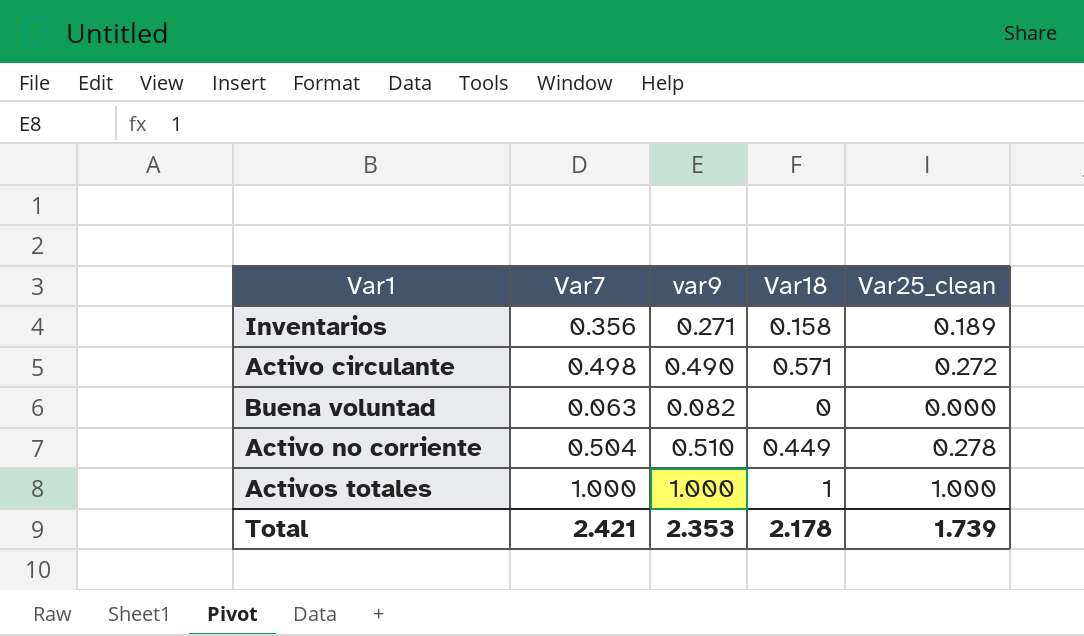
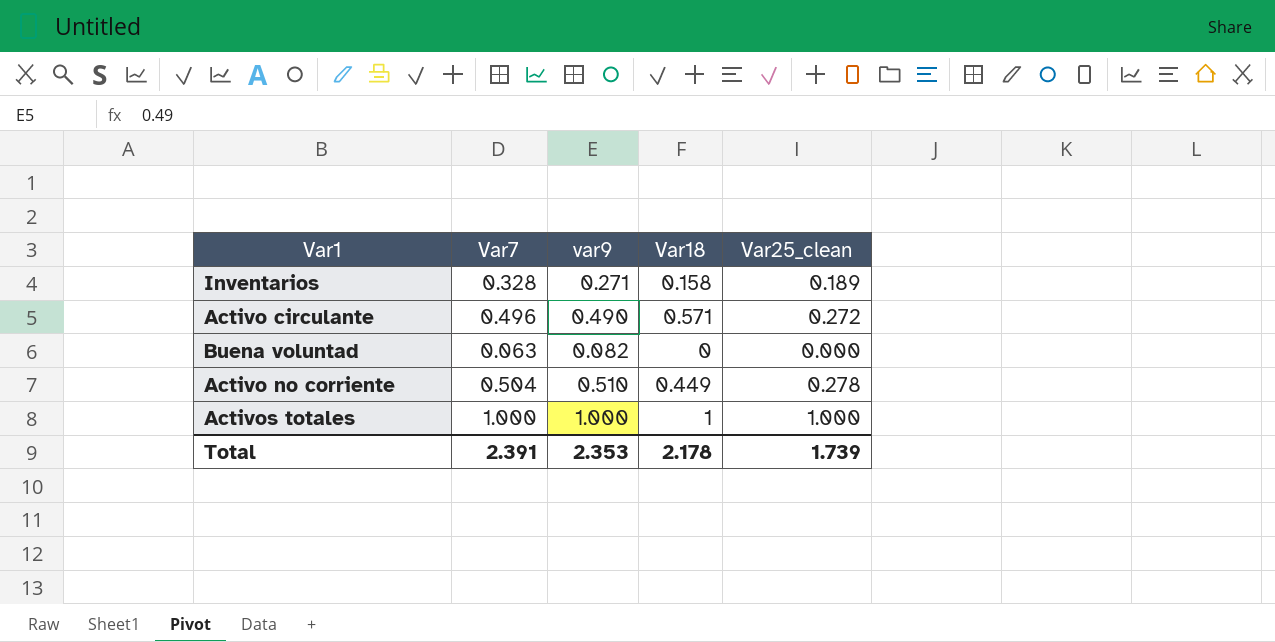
Inventarios | Var7: 0.356 -> 0.328
Activo circulante | Var7: 0.498 -> 0.496
Total | Var7: 2.421 -> 2.391

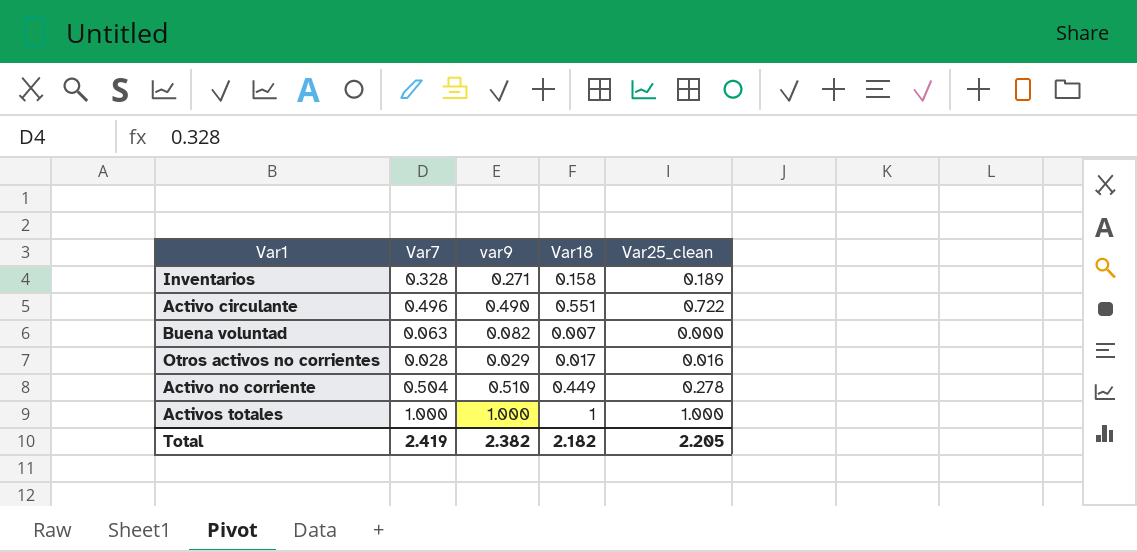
Activo circulante | Var18: 0.571 -> 0.551
Activo circulante | Var25_clean: 0.272 -> 0.722
Buena voluntad | Var18: 0 -> 0.007
row Otros activos no corrientes: none -> 0.028 | 0.029 | 0.017 | 0.016
Total | Var7: 2.391 -> 2.419
Total | var9: 2.353 -> 2.382
Total | Var18: 2.178 -> 2.182
Total | Var25_clean: 1.739 -> 2.205

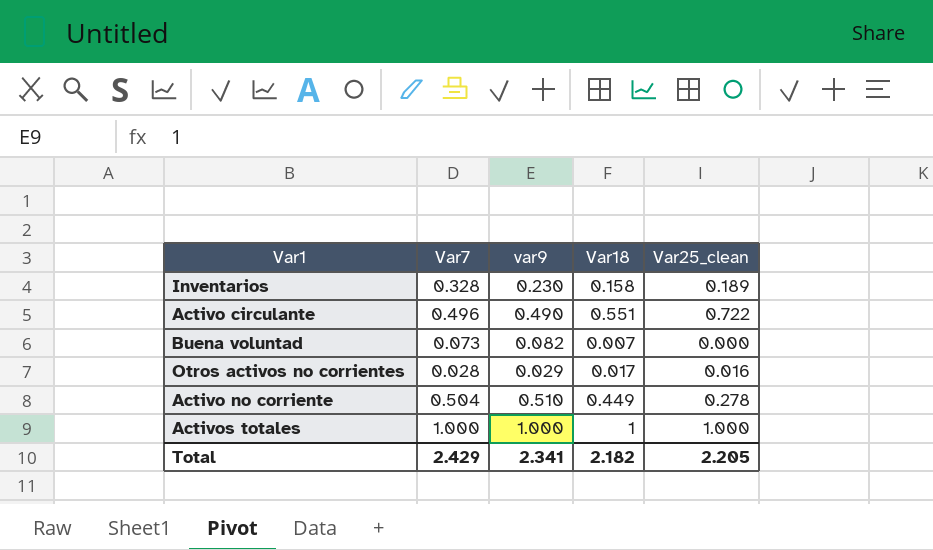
Inventarios | var9: 0.271 -> 0.230
Buena voluntad | Var7: 0.063 -> 0.073
Total | Var7: 2.419 -> 2.429
Total | var9: 2.382 -> 2.341

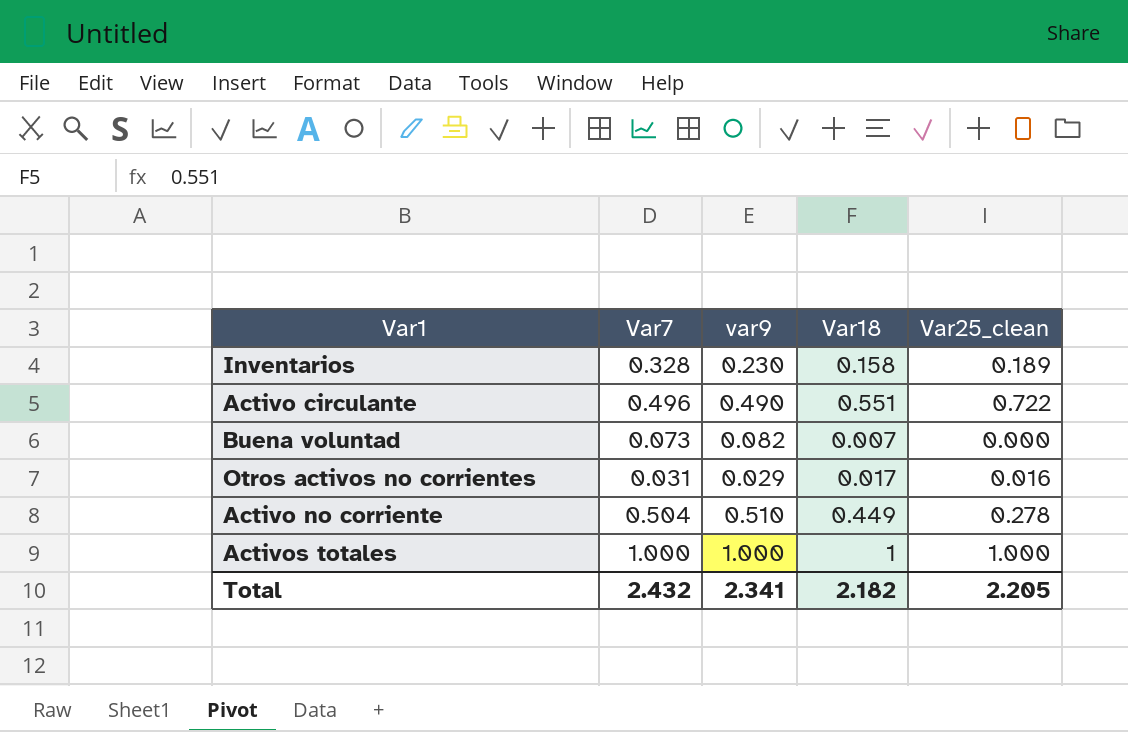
Otros activos no corrientes | Var7: 0.028 -> 0.031
Total | Var7: 2.429 -> 2.432

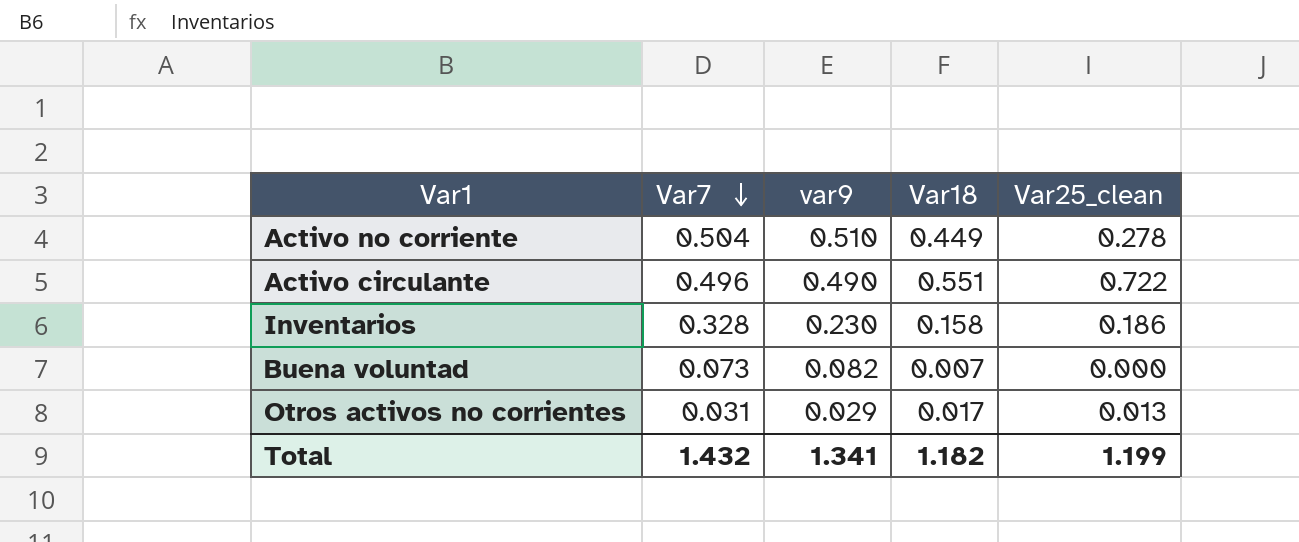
row order: none -> Var7 descending
row Activos totales: 1.000 | 1.000 | 1 | 1.000 -> none
Inventarios | Var25_clean: 0.189 -> 0.186
Otros activos no corrientes | Var25_clean: 0.016 -> 0.013
Total | Var7: 2.432 -> 1.432
Total | var9: 2.341 -> 1.341
Total | Var18: 2.182 -> 1.182
Total | Var25_clean: 2.205 -> 1.199

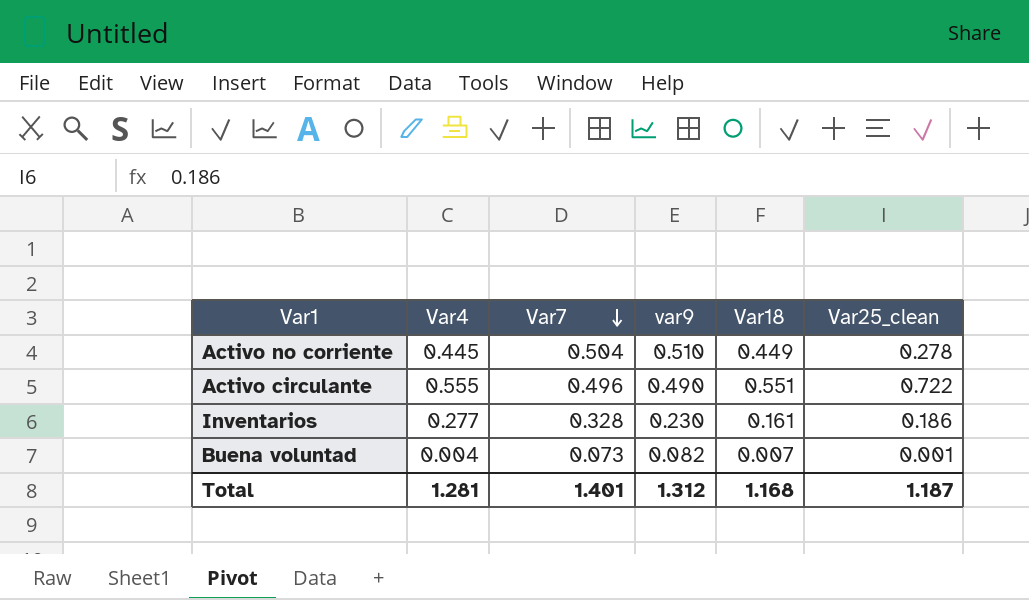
column Var4 | position: none -> 2
row Otros activos no corrientes: 0.031 | 0.029 | 0.017 | 0.013 -> none
Inventarios | Var18: 0.158 -> 0.161
Buena voluntad | Var25_clean: 0.000 -> 0.001
Total | Var7: 1.432 -> 1.401
Total | var9: 1.341 -> 1.312
Total | Var18: 1.182 -> 1.168
Total | Var25_clean: 1.199 -> 1.187

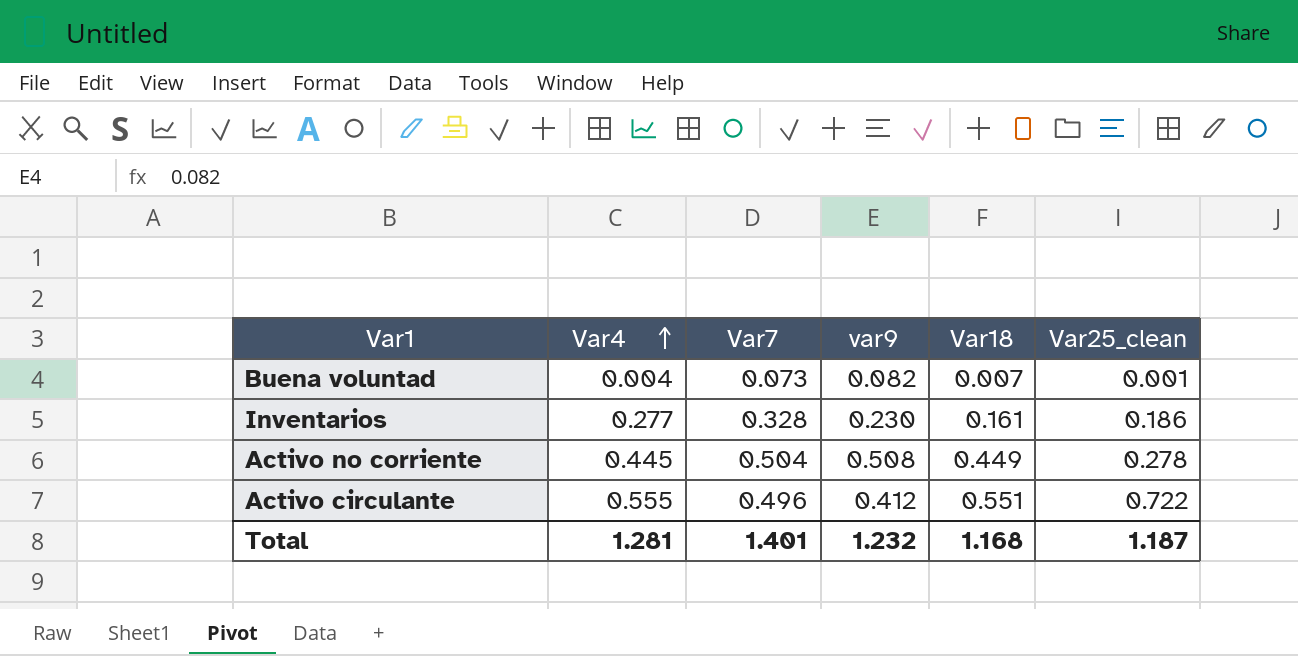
row order: Var7 descending -> Var4 ascending
Activo no corriente | var9: 0.510 -> 0.508
Activo circulante | var9: 0.490 -> 0.412
Total | var9: 1.312 -> 1.232

